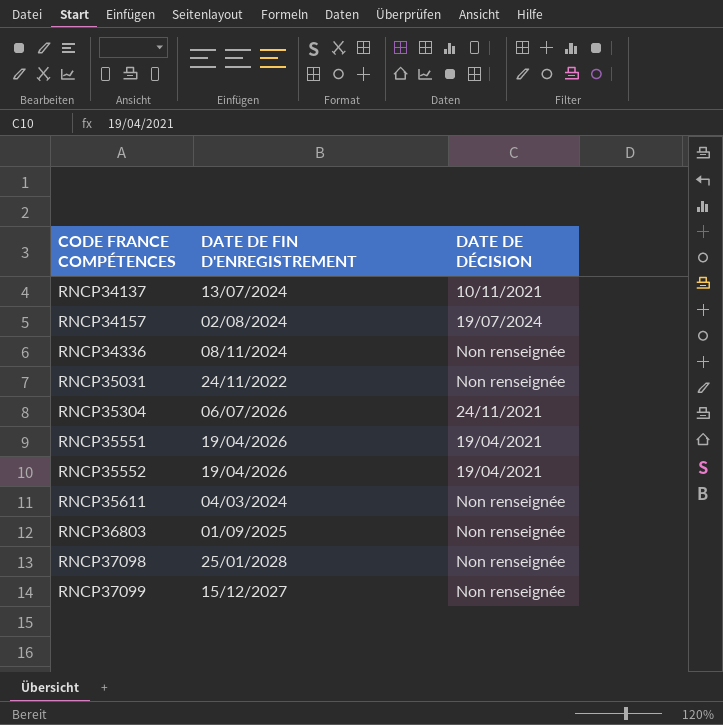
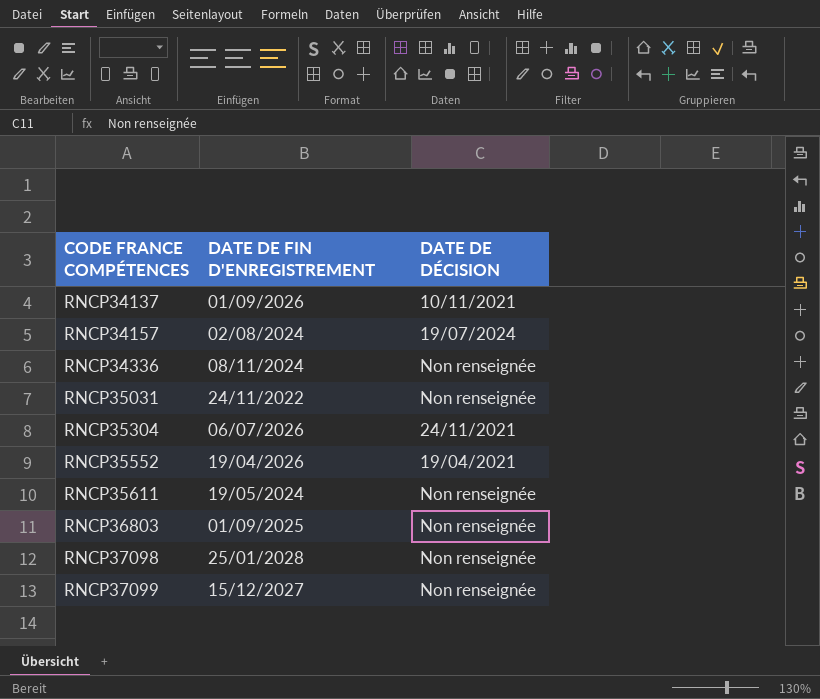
row RNCP35551: 19/04/2026 | 19/04/2021 -> none
RNCP34137 | DATE DE FIN D'ENREGISTREMENT: 13/07/2024 -> 01/09/2026
RNCP35611 | DATE DE FIN D'ENREGISTREMENT: 04/03/2024 -> 19/05/2024

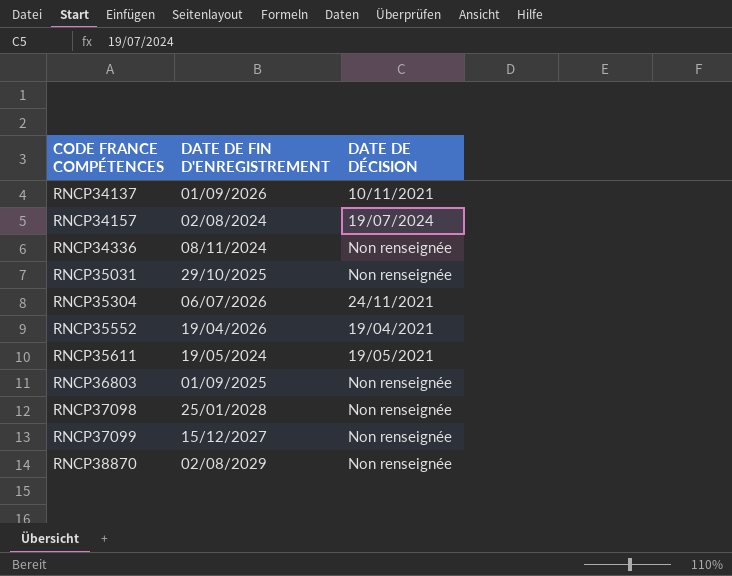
RNCP35031 | DATE DE FIN D'ENREGISTREMENT: 24/11/2022 -> 29/10/2025
RNCP35611 | DATE DE DÉCISION: Non renseignée -> 19/05/2021
row RNCP38870: none -> 02/08/2029 | Non renseignée

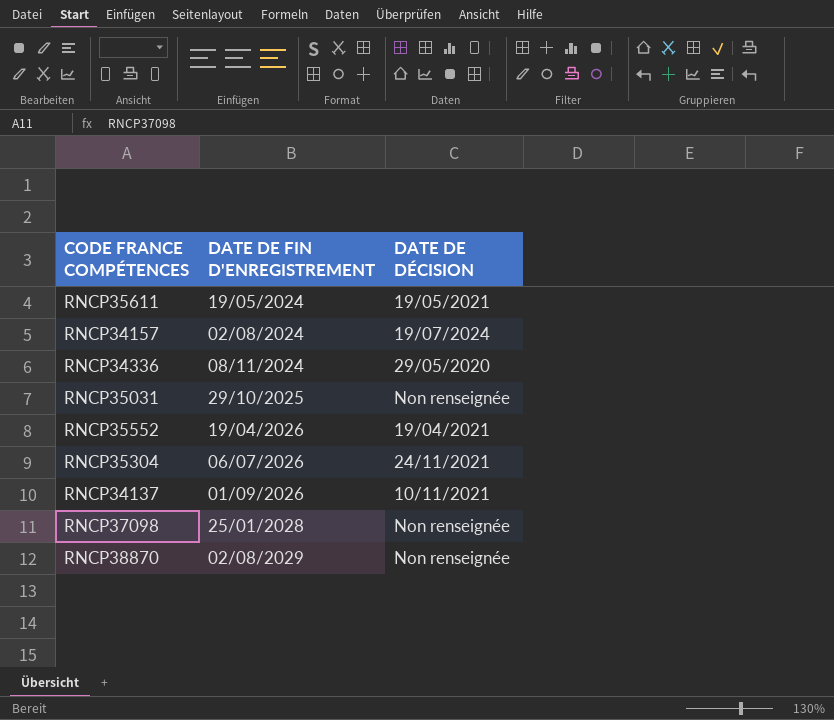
row order: CODE FRANCE COMPÉTENCES ascending -> DATE DE FIN D'ENREGISTREMENT ascending
row RNCP36803: 01/09/2025 | Non renseignée -> none
row RNCP37099: 15/12/2027 | Non renseignée -> none
RNCP34336 | DATE DE DÉCISION: Non renseignée -> 29/05/2020

